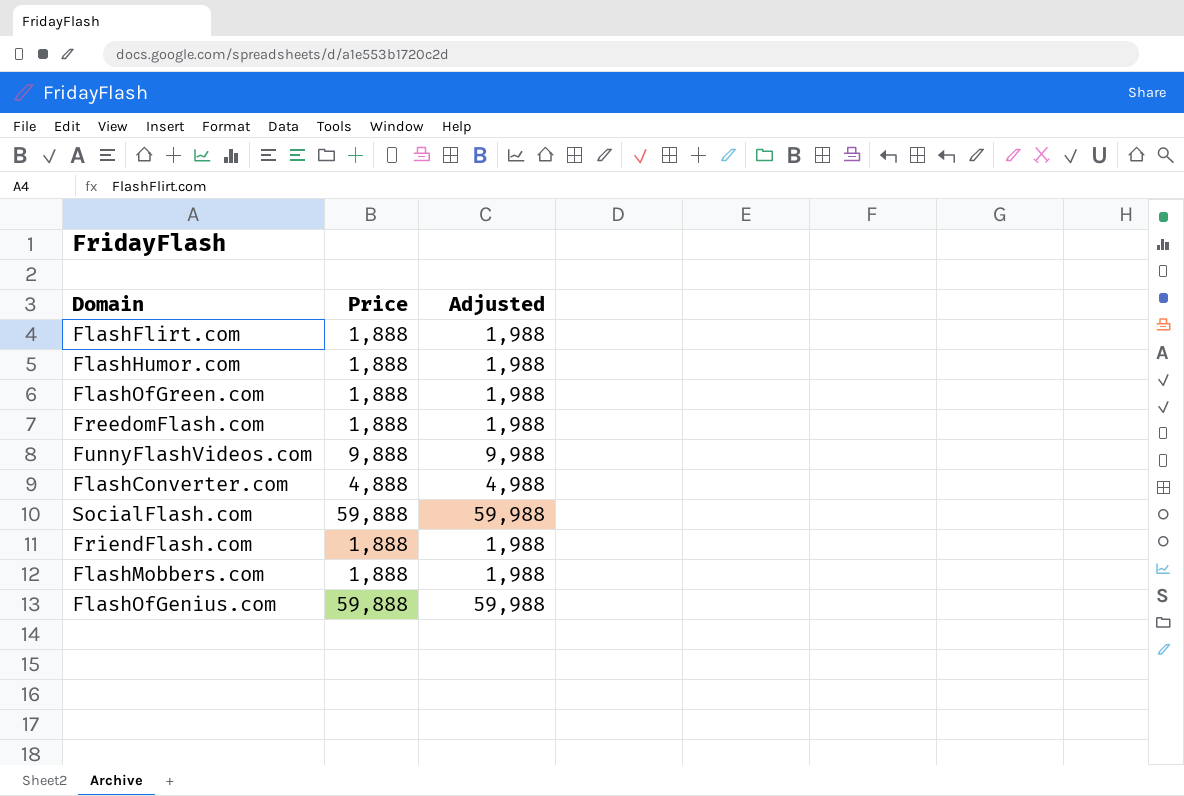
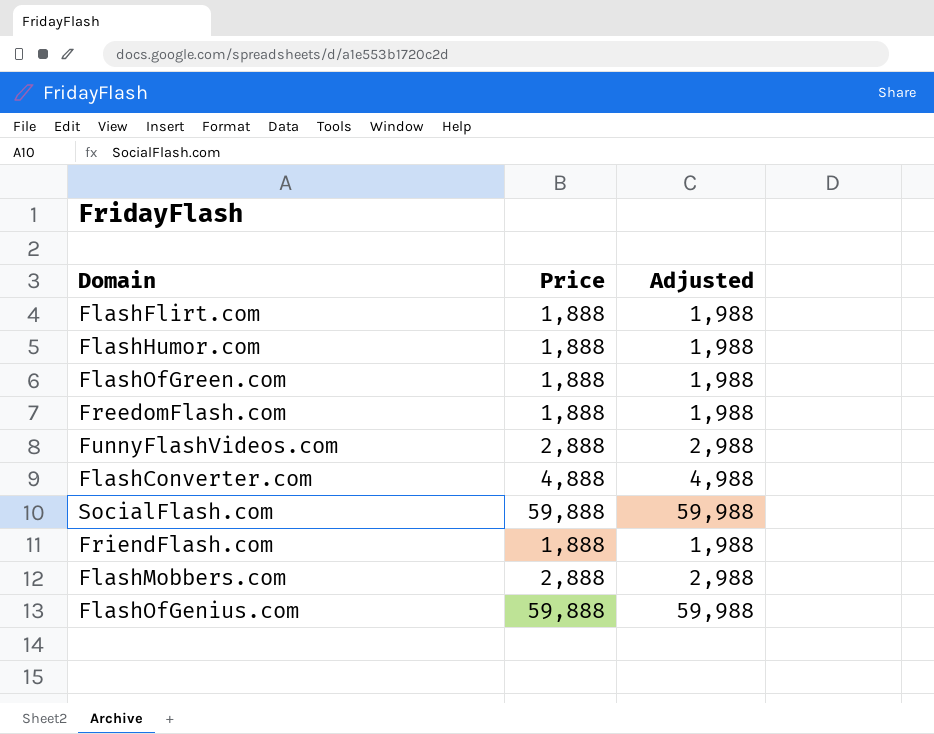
FunnyFlashVideos.com | Price: 9,888 -> 2,888
FunnyFlashVideos.com | Adjusted: 9,988 -> 2,988
FlashMobbers.com | Price: 1,888 -> 2,888
FlashMobbers.com | Adjusted: 1,988 -> 2,988

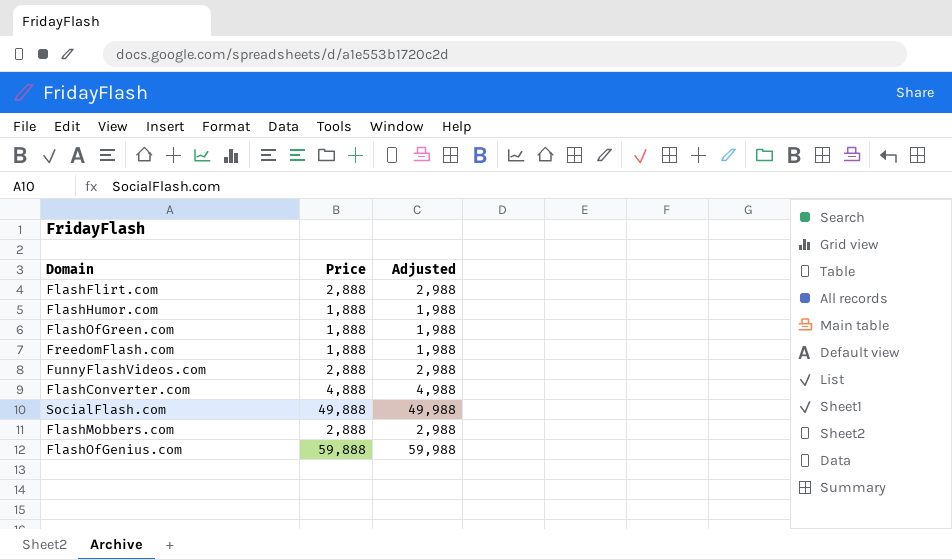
row FriendFlash.com: 1,888 | 1,988 -> none
FlashFlirt.com | Price: 1,888 -> 2,888
FlashFlirt.com | Adjusted: 1,988 -> 2,988
SocialFlash.com | Price: 59,888 -> 49,888
SocialFlash.com | Adjusted: 59,988 -> 49,988

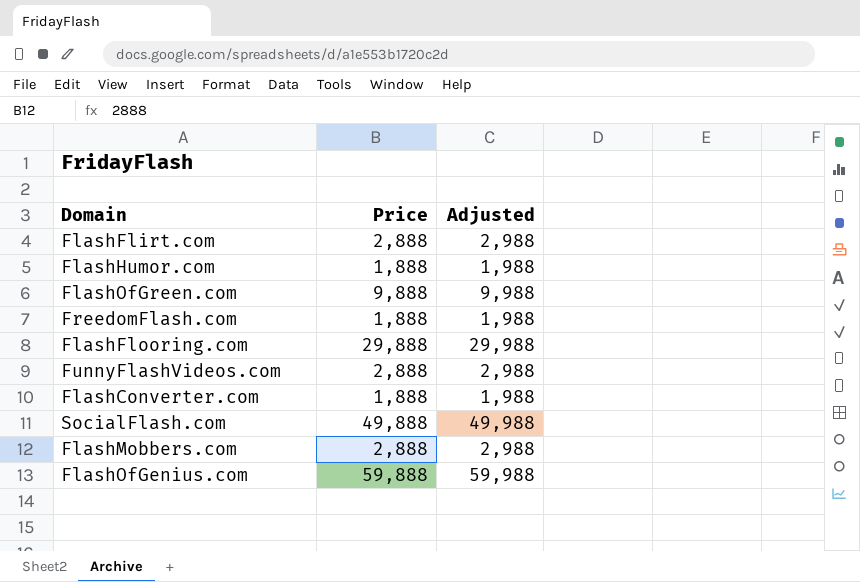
FlashOfGreen.com | Price: 1,888 -> 9,888
FlashOfGreen.com | Adjusted: 1,988 -> 9,988
row FlashFlooring.com: none -> 29,888 | 29,988
FlashConverter.com | Price: 4,888 -> 1,888
FlashConverter.com | Adjusted: 4,988 -> 1,988

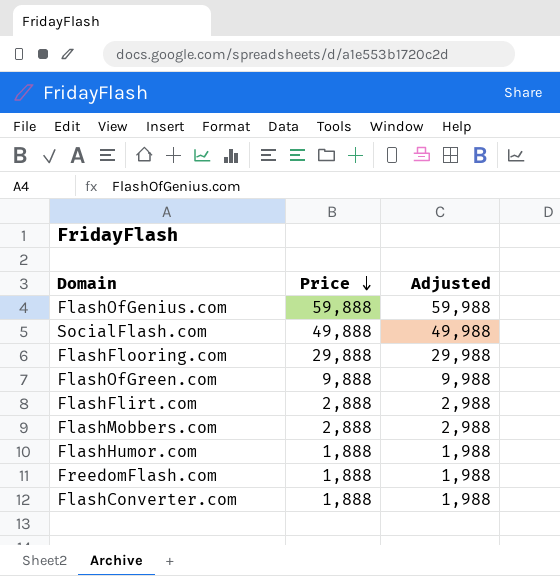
row order: none -> Price descending
row FunnyFlashVideos.com: 2,888 | 2,988 -> none

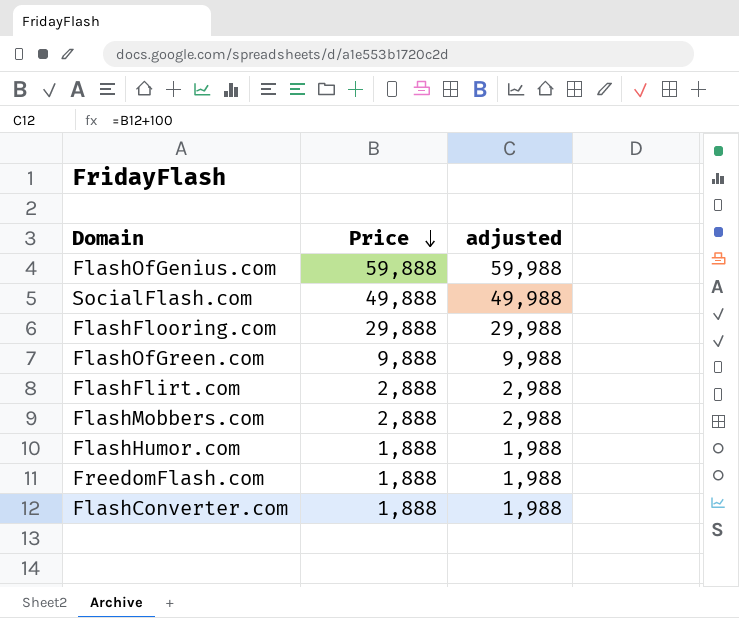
column name: Adjusted -> adjusted

